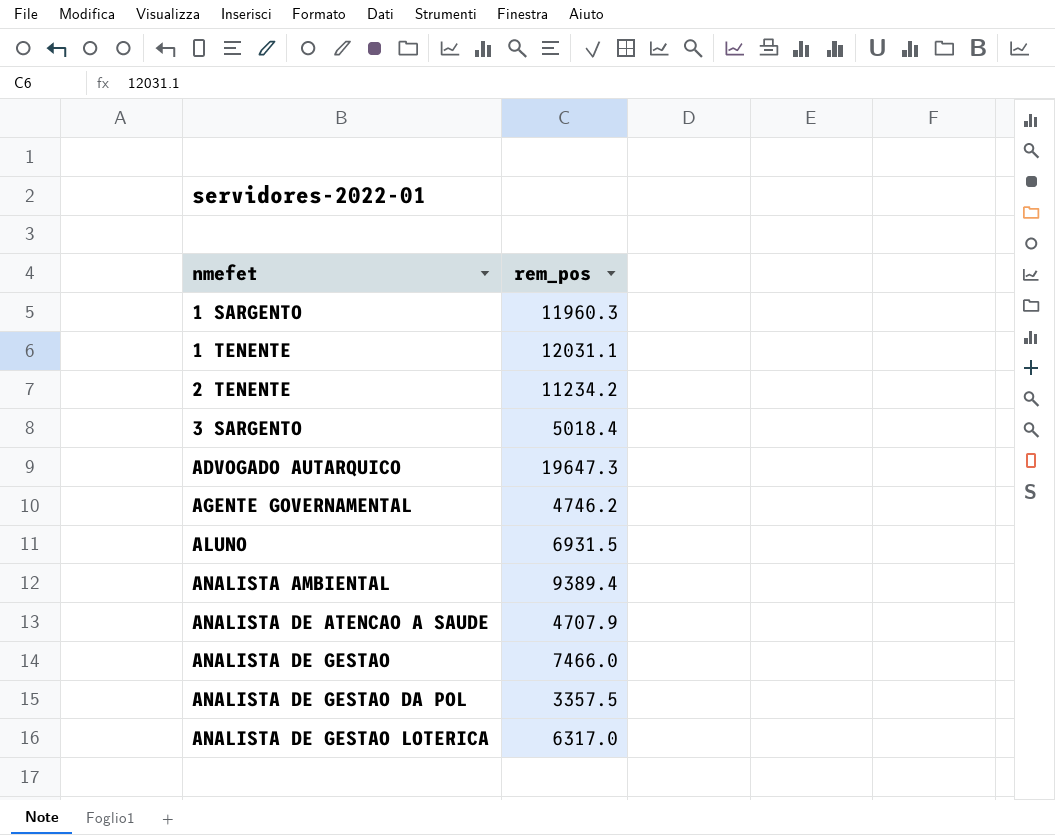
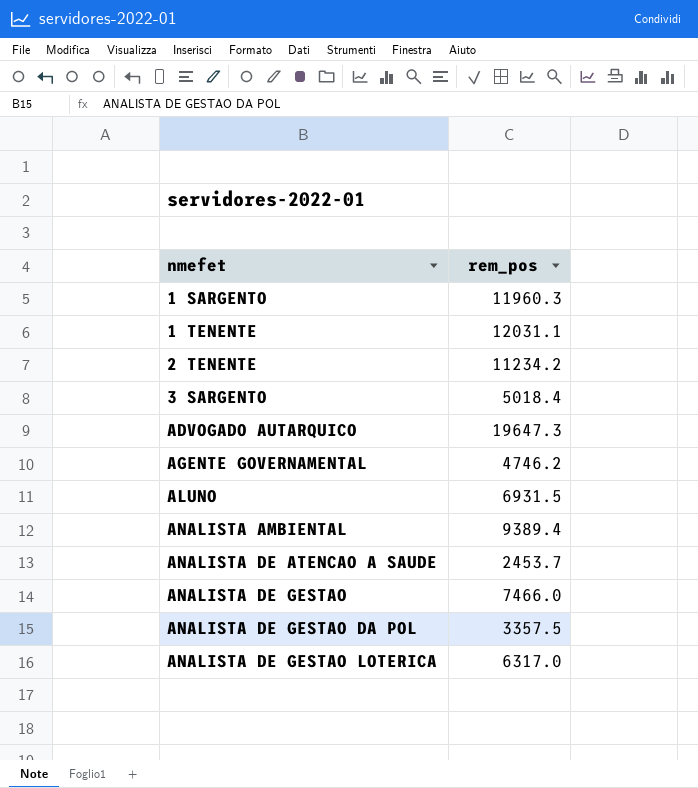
ANALISTA DE ATENCAO A SAUDE | rem_pos: 4707.9 -> 2453.7

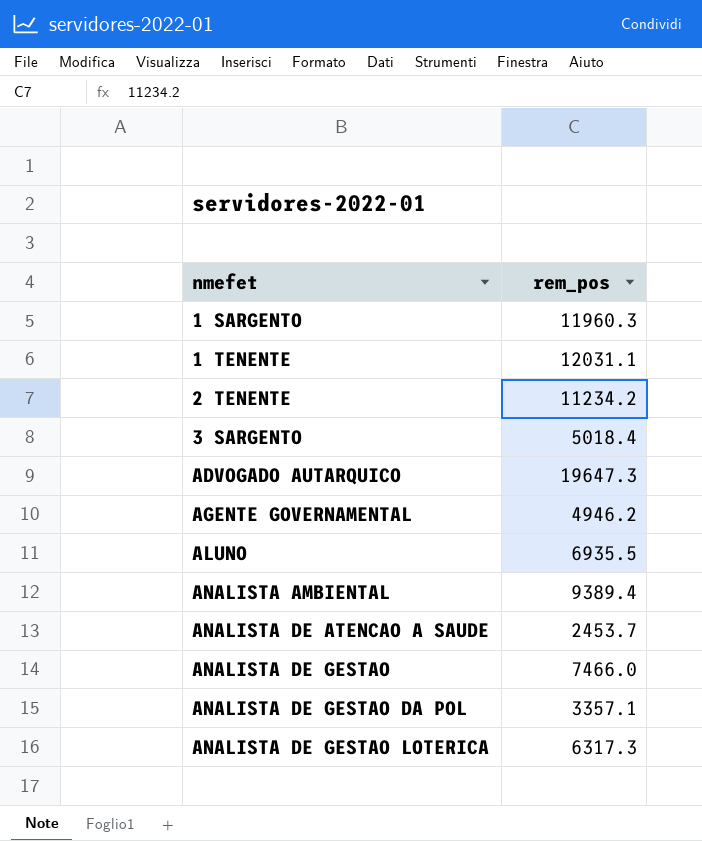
AGENTE GOVERNAMENTAL | rem_pos: 4746.2 -> 4946.2
ALUNO | rem_pos: 6931.5 -> 6935.5
ANALISTA DE GESTAO DA POL | rem_pos: 3357.5 -> 3357.1
ANALISTA DE GESTAO LOTERICA | rem_pos: 6317.0 -> 6317.3

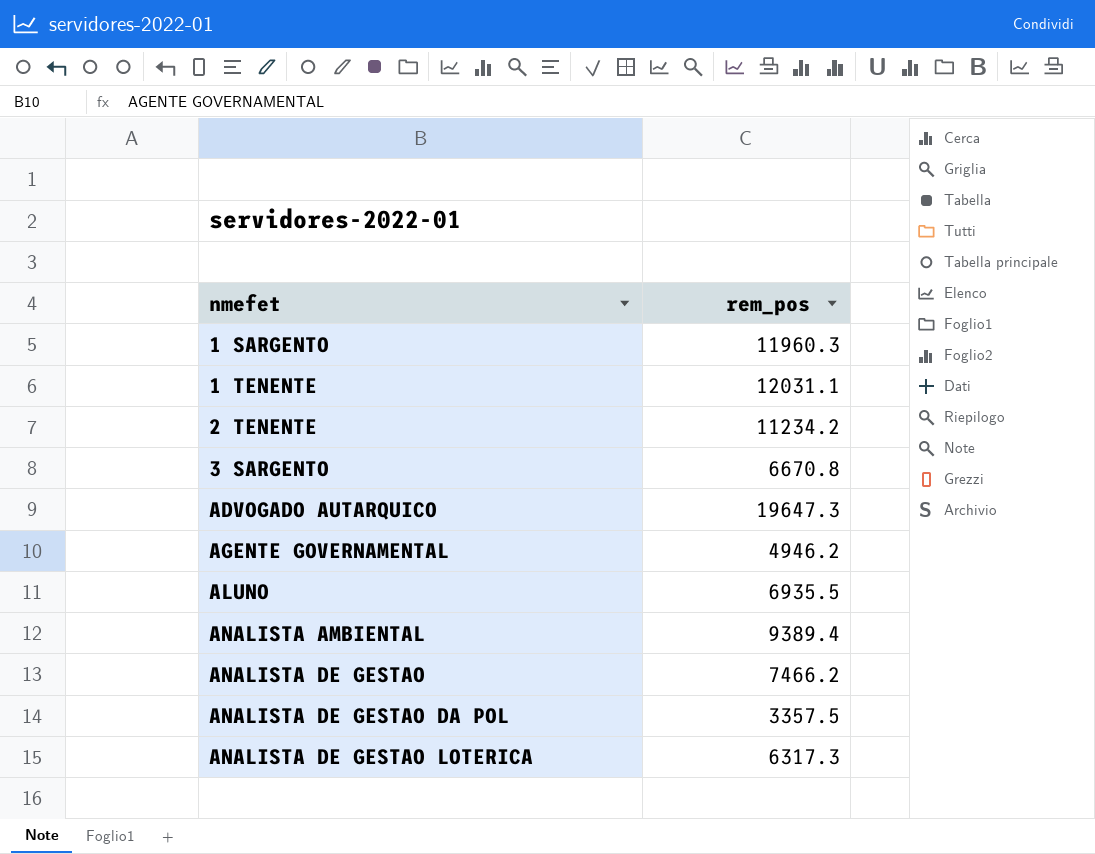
row ANALISTA DE ATENCAO A SAUDE: 2453.7 -> none
3 SARGENTO | rem_pos: 5018.4 -> 6670.8
ANALISTA DE GESTAO | rem_pos: 7466.0 -> 7466.2
ANALISTA DE GESTAO DA POL | rem_pos: 3357.1 -> 3357.5

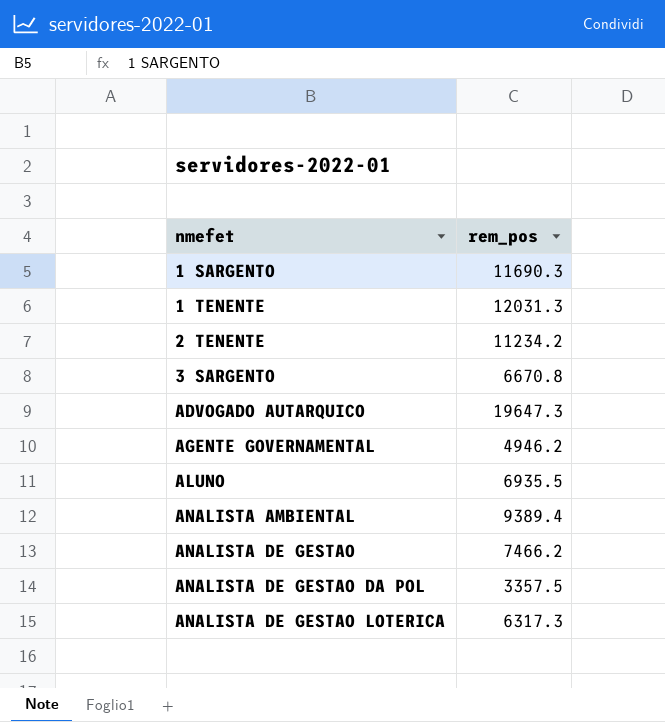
1 SARGENTO | rem_pos: 11960.3 -> 11690.3
1 TENENTE | rem_pos: 12031.1 -> 12031.3

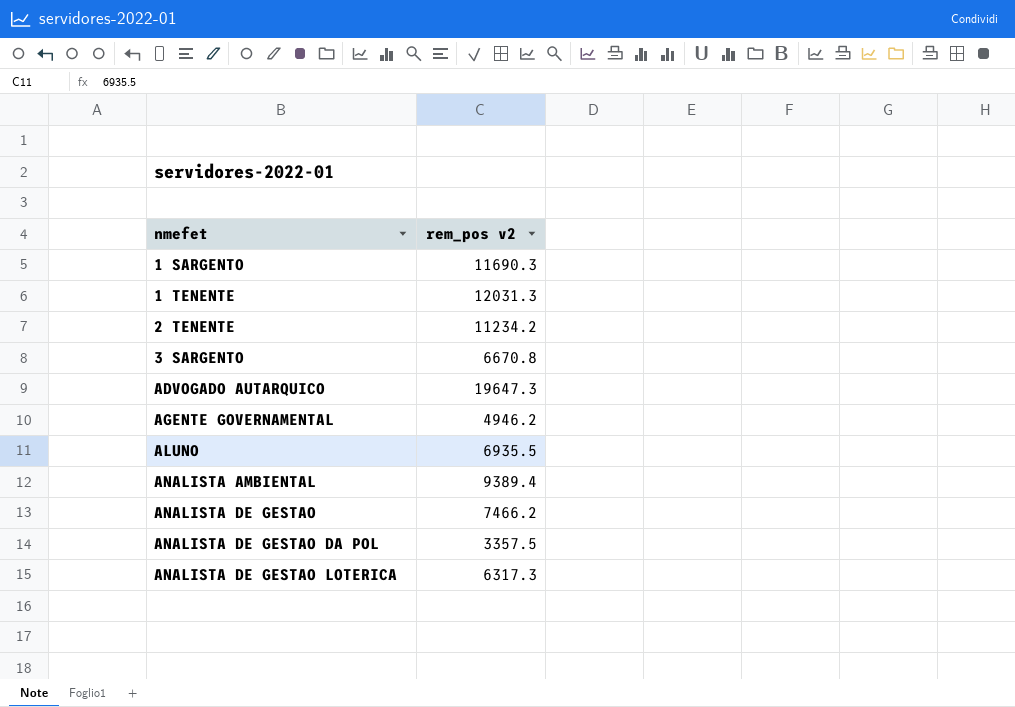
column name: rem_pos -> rem_pos v2

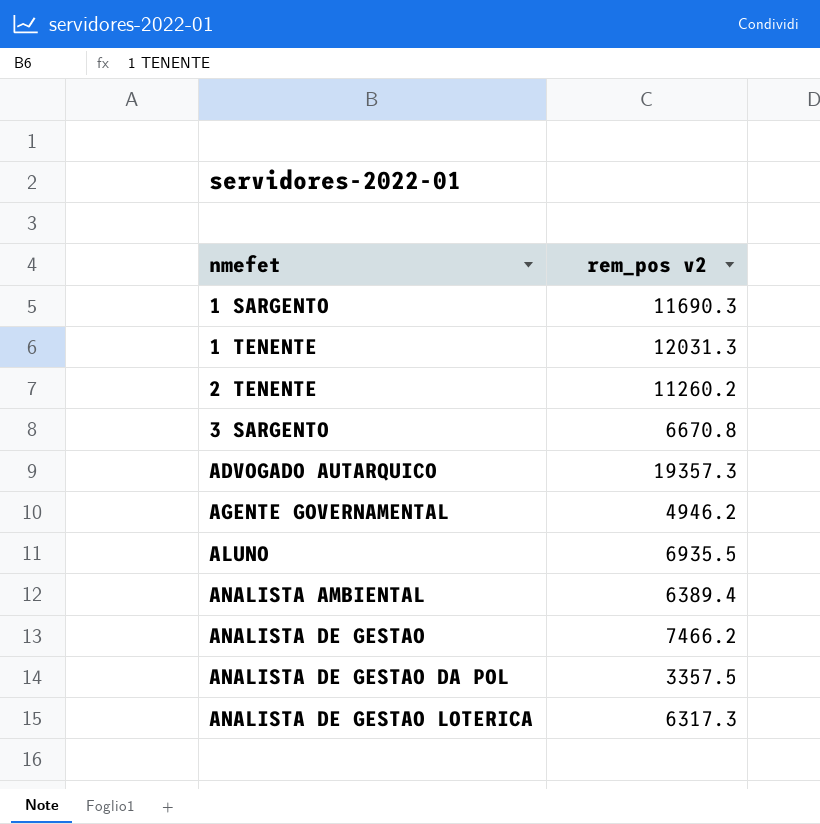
2 TENENTE | rem_pos v2: 11234.2 -> 11260.2
ADVOGADO AUTARQUICO | rem_pos v2: 19647.3 -> 19357.3
ANALISTA AMBIENTAL | rem_pos v2: 9389.4 -> 6389.4

